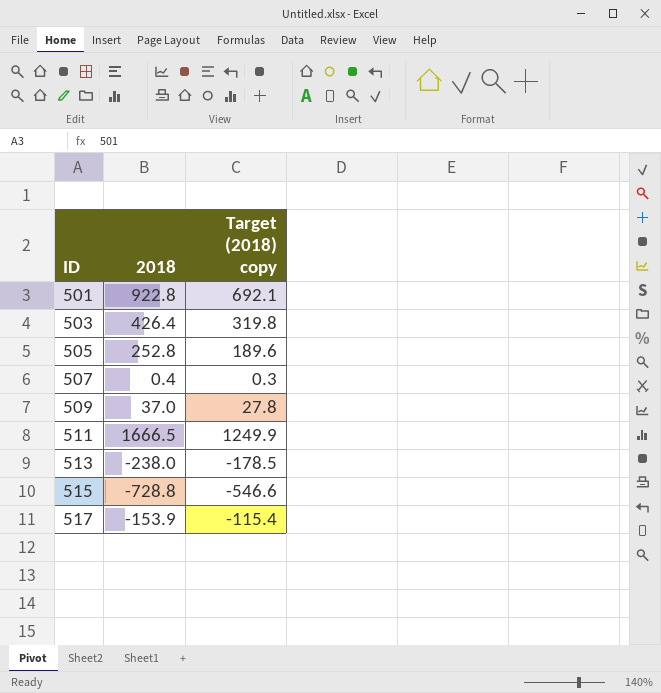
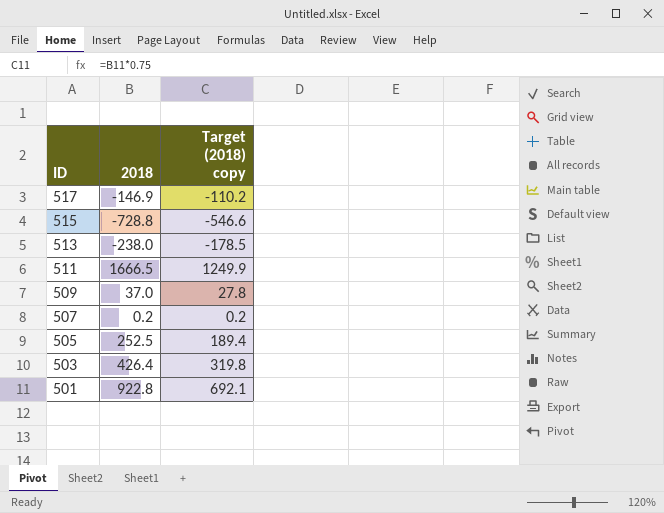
row order: ID ascending -> ID descending
517 | 2018: -153.9 -> -146.9
517 | Target (2018) copy: -115.4 -> -110.2
507 | 2018: 0.4 -> 0.2
507 | Target (2018) copy: 0.3 -> 0.2
505 | 2018: 252.8 -> 252.5
505 | Target (2018) copy: 189.6 -> 189.4

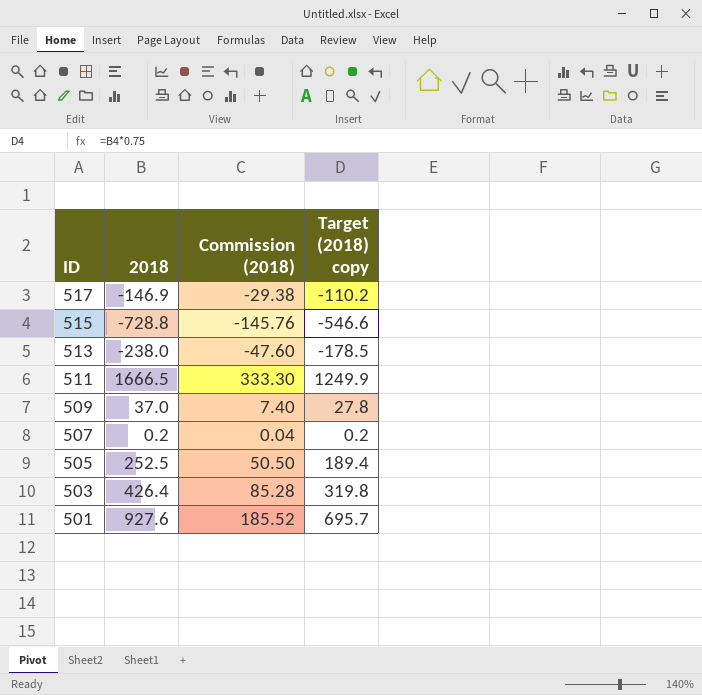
column Commission (2018) | formula: none -> [2018] * 0.2
501 | 2018: 922.8 -> 927.6
501 | Target (2018) copy: 692.1 -> 695.7

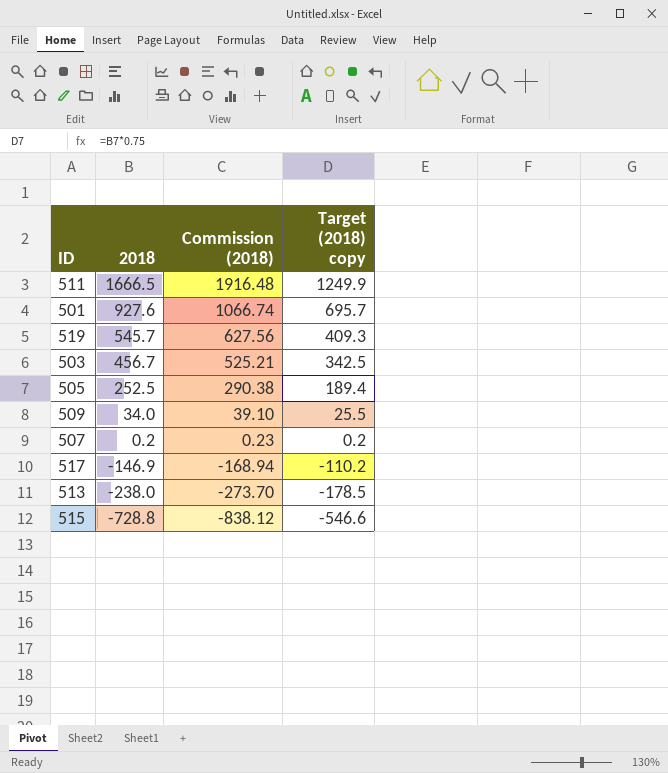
row order: ID descending -> 2018 descending
column Commission (2018) | formula: [2018] * 0.2 -> [2018] * 1.15
row 519: none -> 545.7 | 627.56 | 409.3
503 | 2018: 426.4 -> 456.7
503 | Target (2018) copy: 319.8 -> 342.5
509 | 2018: 37.0 -> 34.0
509 | Target (2018) copy: 27.8 -> 25.5

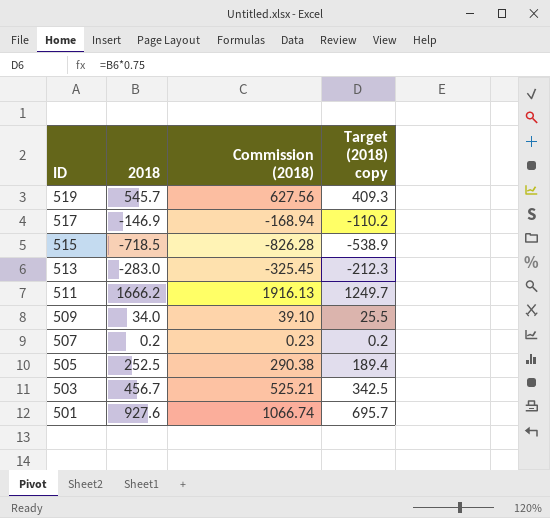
row order: 2018 descending -> ID descending
515 | 2018: -728.8 -> -718.5
515 | Commission (2018): -838.12 -> -826.28
515 | Target (2018) copy: -546.6 -> -538.9
513 | 2018: -238.0 -> -283.0
513 | Commission (2018): -273.70 -> -325.45
513 | Target (2018) copy: -178.5 -> -212.3
511 | 2018: 1666.5 -> 1666.2
511 | Commission (2018): 1916.48 -> 1916.13
511 | Target (2018) copy: 1249.9 -> 1249.7

